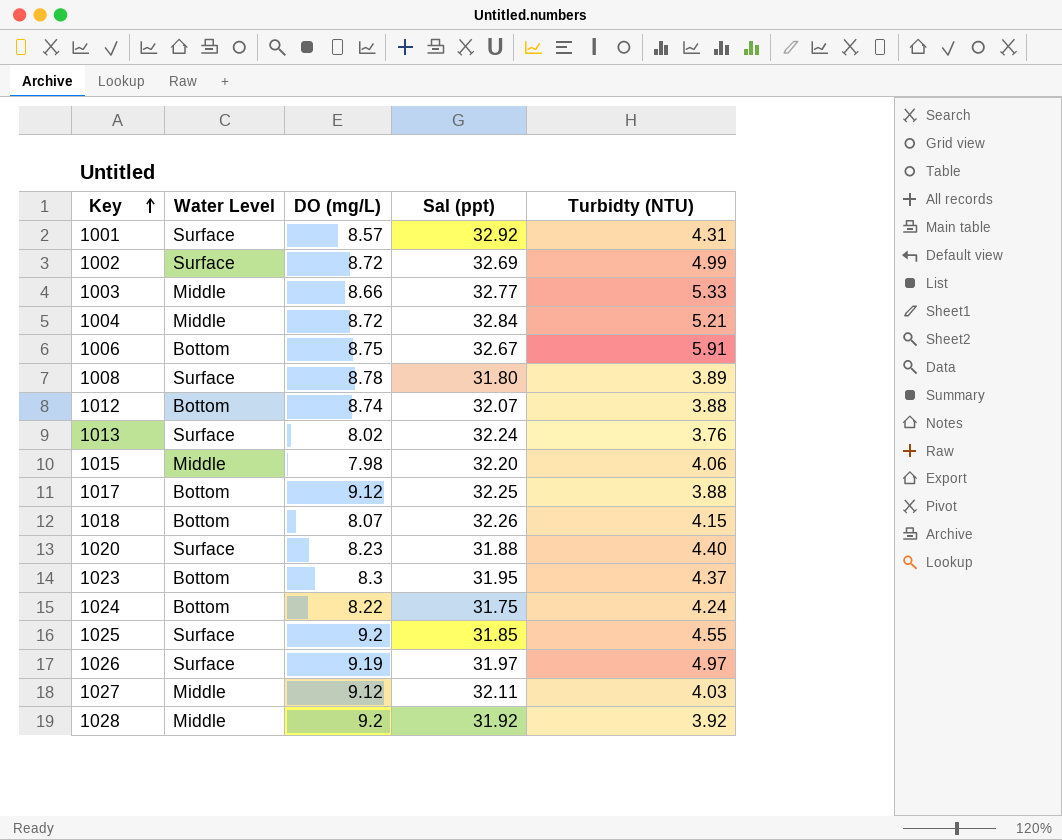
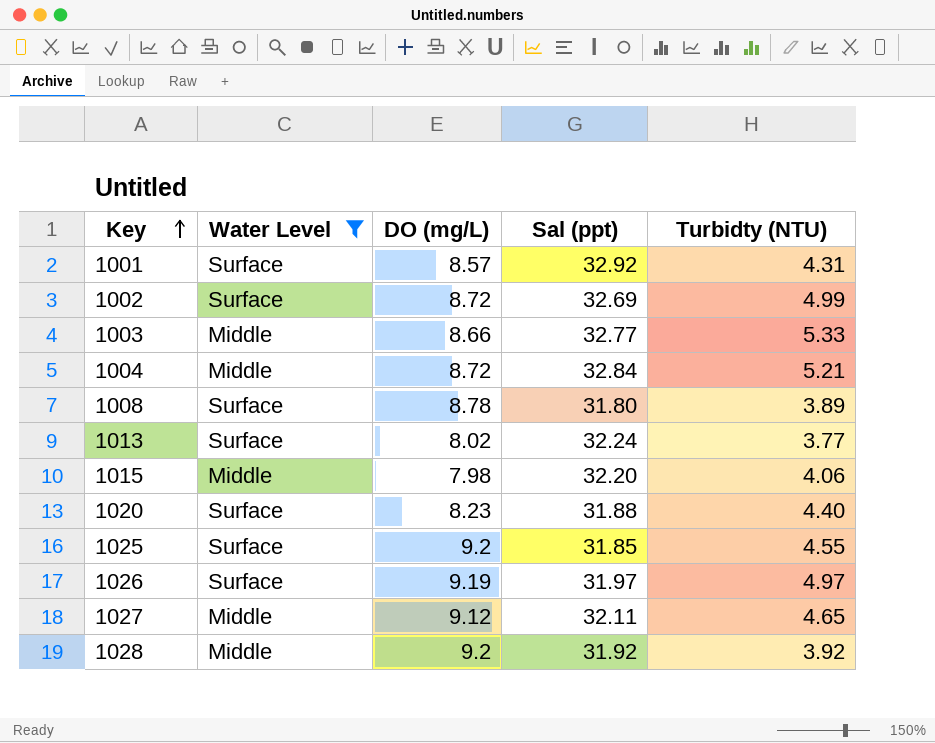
filter: none -> Water Level != Bottom
1013 | Turbidty (NTU): 3.76 -> 3.77
1027 | Turbidty (NTU): 4.03 -> 4.65

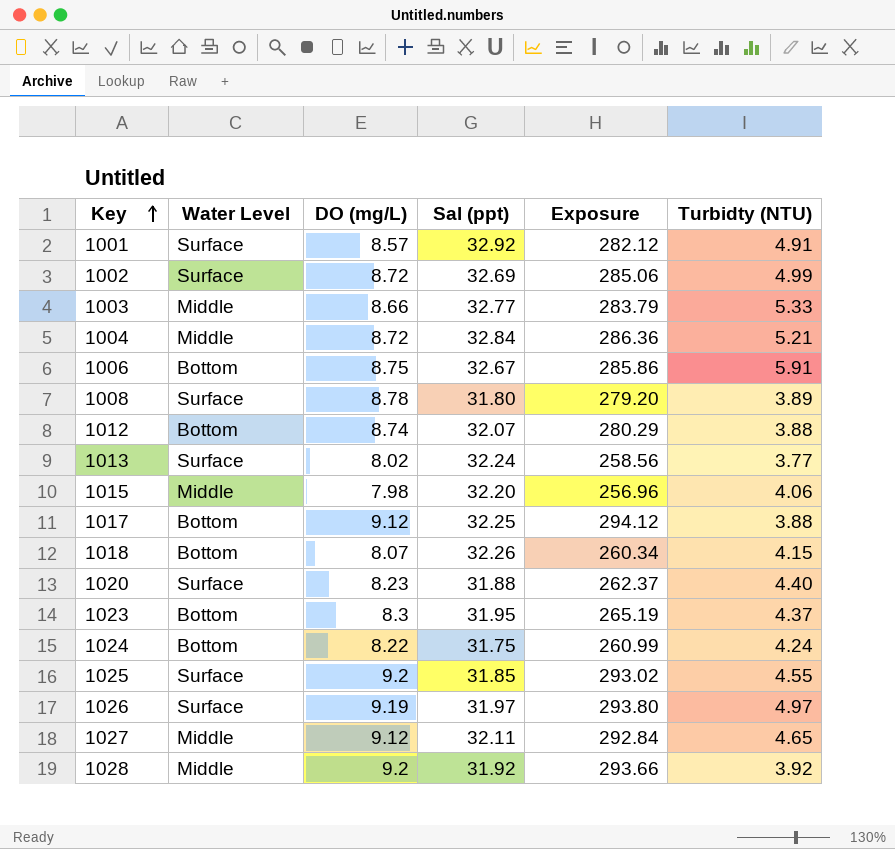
filter: Water Level != Bottom -> none
column Exposure | formula: none -> [DO (mg/L)] * [Sal (ppt)]
1001 | Turbidty (NTU): 4.31 -> 4.91

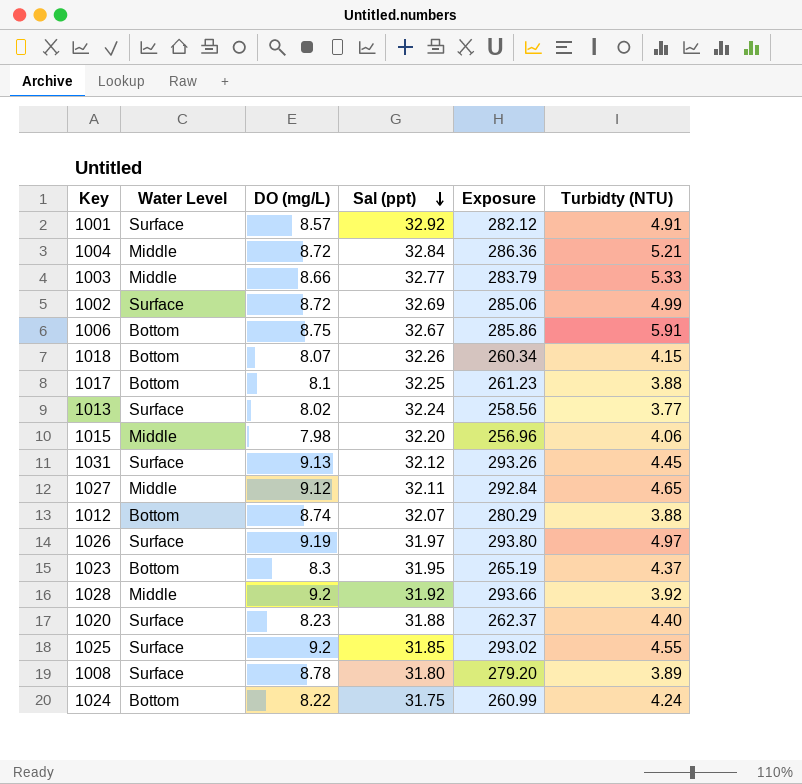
row order: Key ascending -> Sal (ppt) descending
1017 | DO (mg/L): 9.12 -> 8.1
1017 | Exposure: 294.12 -> 261.23
row 1031: none -> Surface | 9.13 | 32.12 | 293.26 | 4.45

